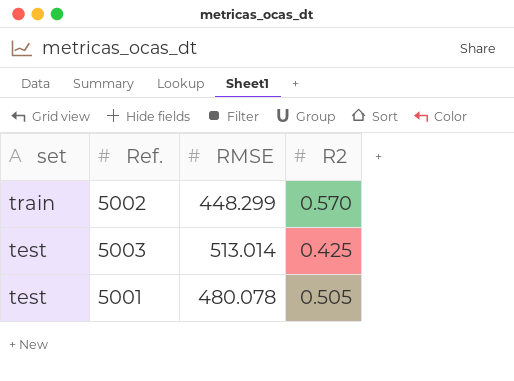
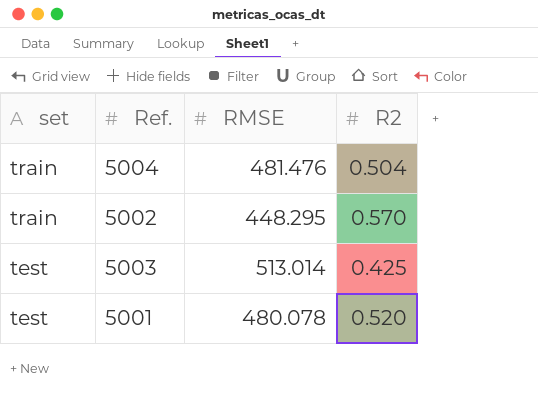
row 5004: none -> train | 481.476 | 0.504
5002 | RMSE: 448.299 -> 448.295
5001 | R2: 0.505 -> 0.520

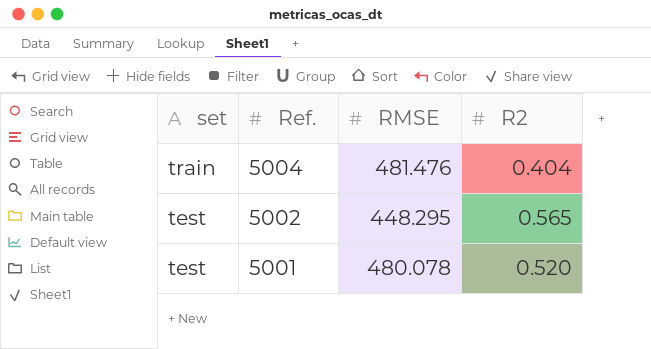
row 5003: test | 513.014 | 0.425 -> none
5004 | R2: 0.504 -> 0.404
5002 | set: train -> test
5002 | R2: 0.570 -> 0.565

